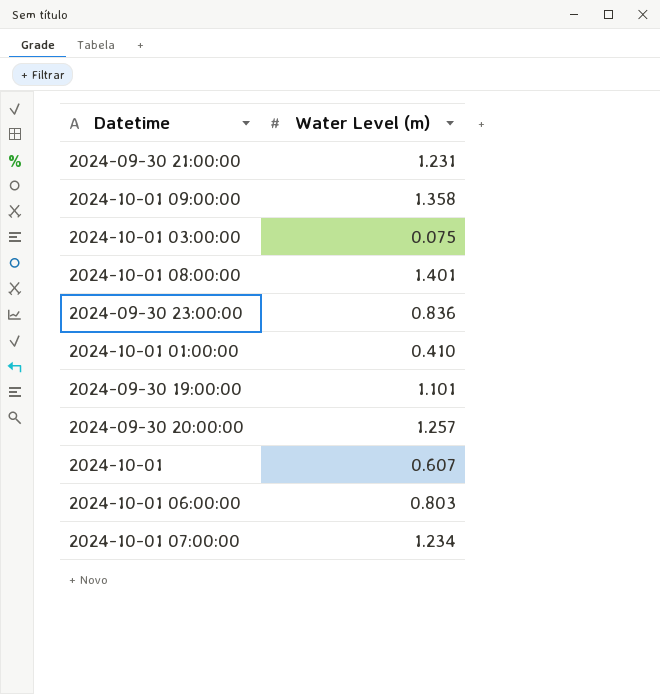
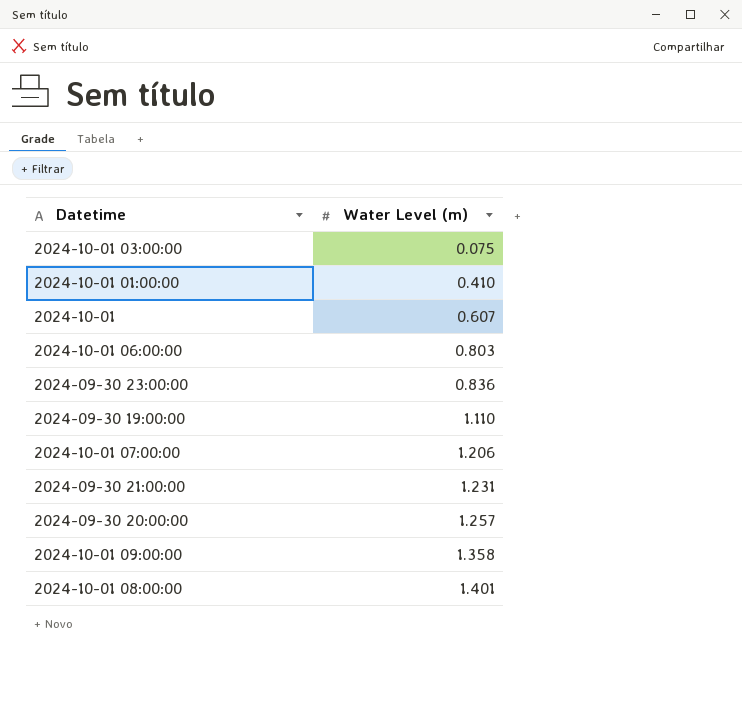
row order: none -> Water Level (m) ascending
2024-09-30 19:00:00 | Water Level (m): 1.101 -> 1.110
2024-10-01 07:00:00 | Water Level (m): 1.234 -> 1.206

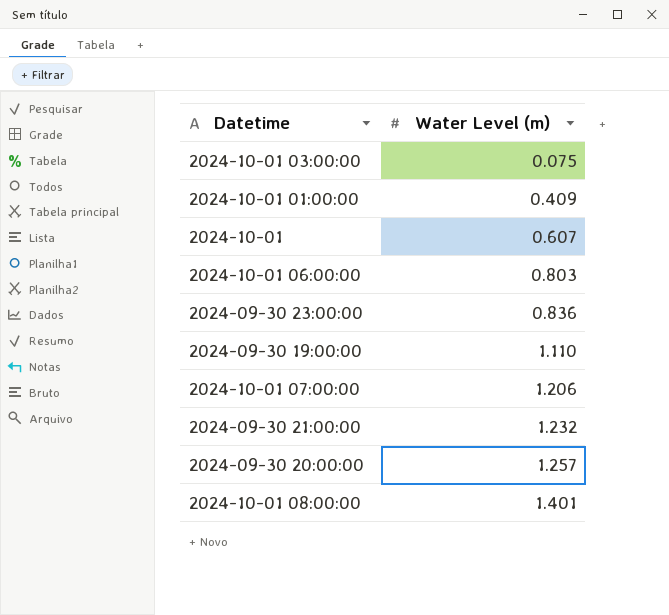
row 2024-10-01 09:00:00: 1.358 -> none
2024-10-01 01:00:00 | Water Level (m): 0.410 -> 0.409
2024-09-30 21:00:00 | Water Level (m): 1.231 -> 1.232

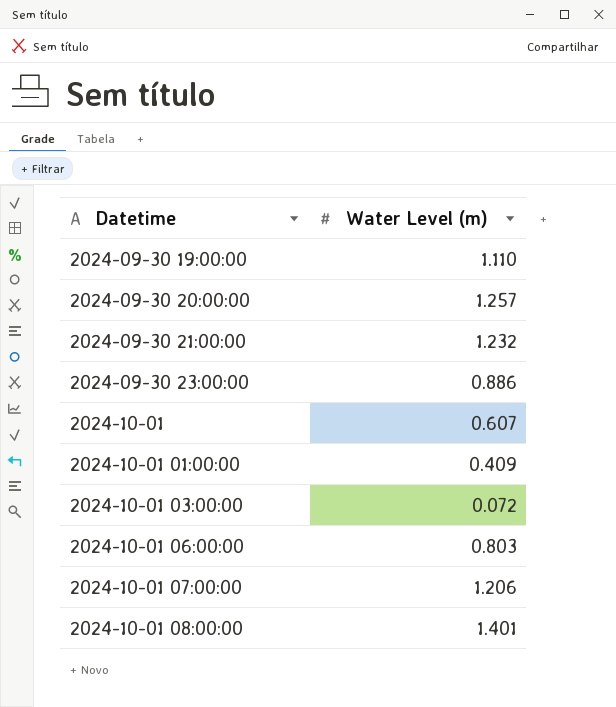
row order: Water Level (m) ascending -> Datetime ascending
2024-09-30 23:00:00 | Water Level (m): 0.836 -> 0.886
2024-10-01 03:00:00 | Water Level (m): 0.075 -> 0.072

